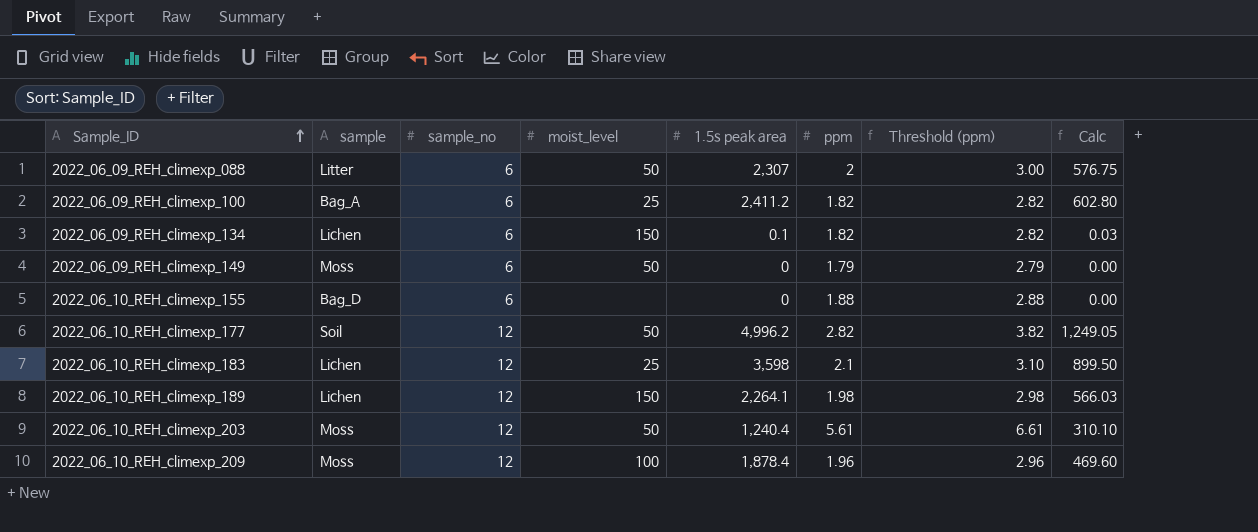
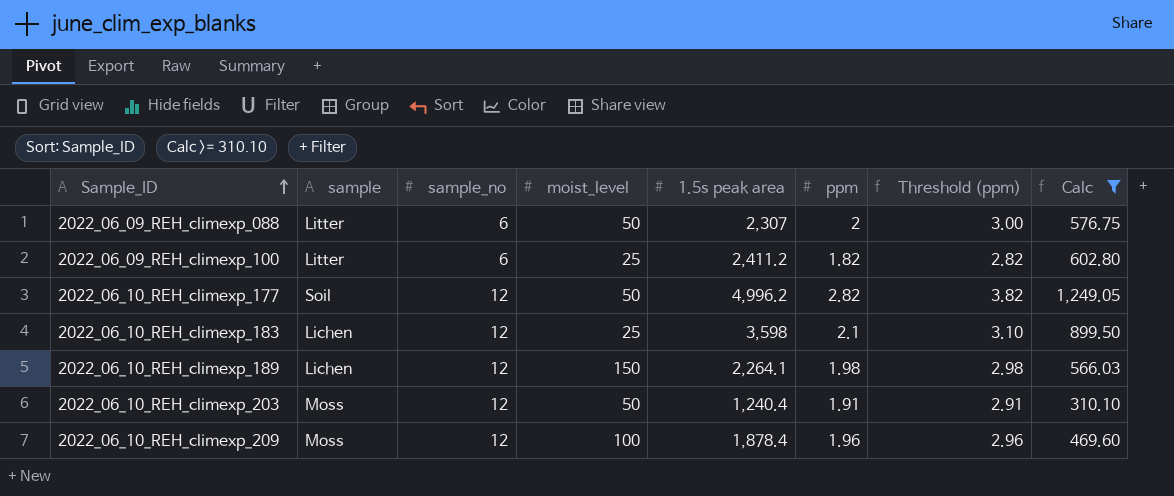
filter: none -> Calc >= 310.10
2022_06_09_REH_climexp_100 | sample: Bag_A -> Litter
2022_06_10_REH_climexp_203 | ppm: 5.61 -> 1.91
2022_06_10_REH_climexp_203 | Threshold (ppm): 6.61 -> 2.91

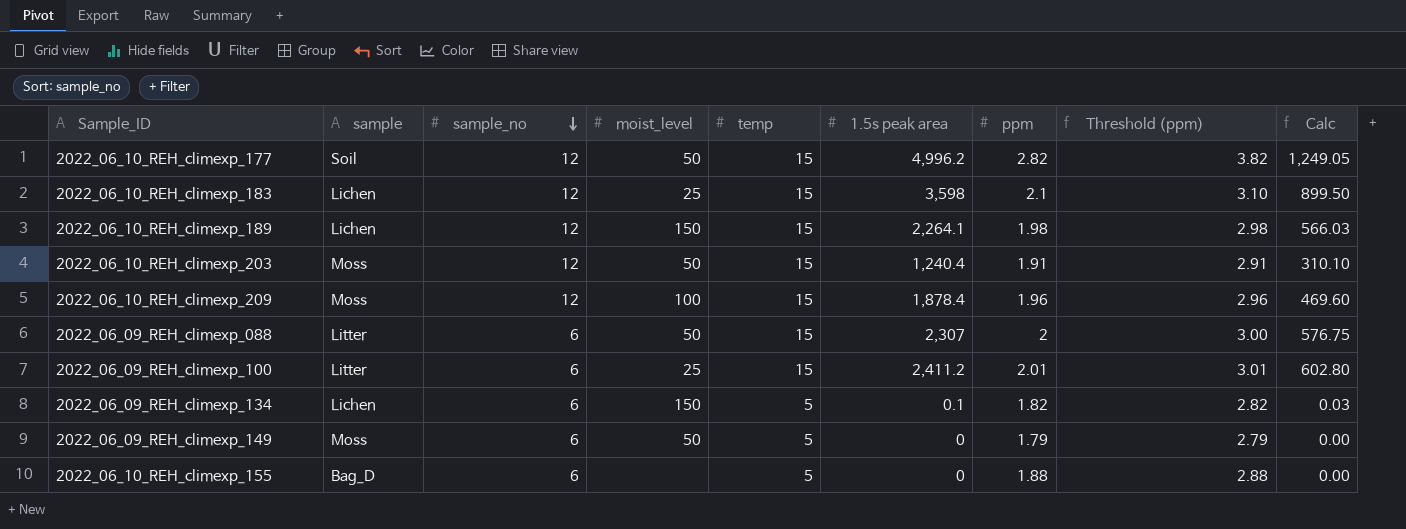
filter: Calc >= 310.10 -> none
row order: Sample_ID ascending -> sample_no descending
column temp | position: none -> 5
2022_06_09_REH_climexp_100 | ppm: 1.82 -> 2.01
2022_06_09_REH_climexp_100 | Threshold (ppm): 2.82 -> 3.01

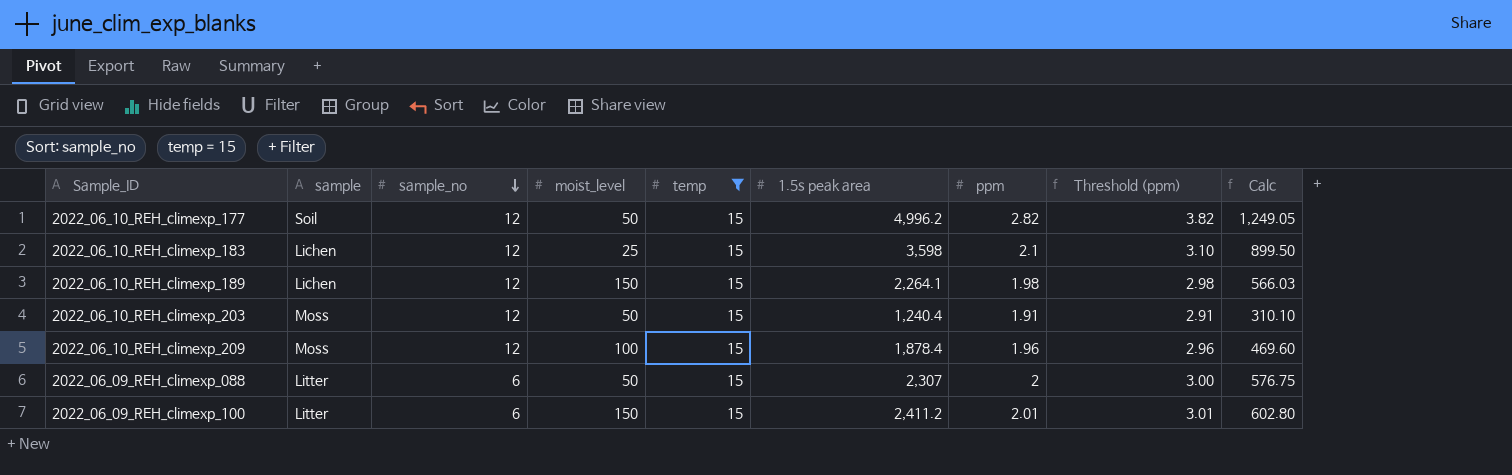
filter: none -> temp = 15
2022_06_09_REH_climexp_100 | moist_level: 25 -> 150

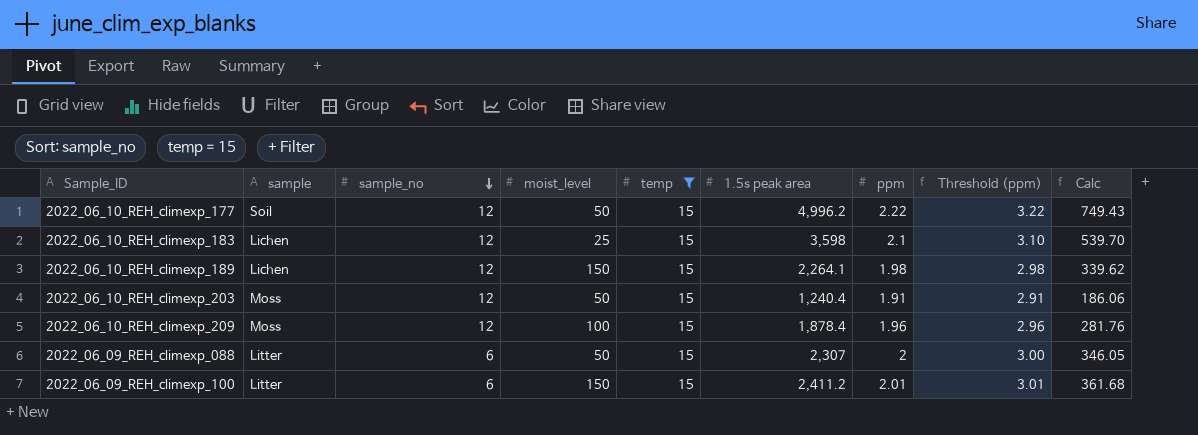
column Calc | formula: [1.5s peak area] * 0.25 -> [1.5s peak area] * 0.15
2022_06_10_REH_climexp_177 | ppm: 2.82 -> 2.22
2022_06_10_REH_climexp_177 | Threshold (ppm): 3.82 -> 3.22

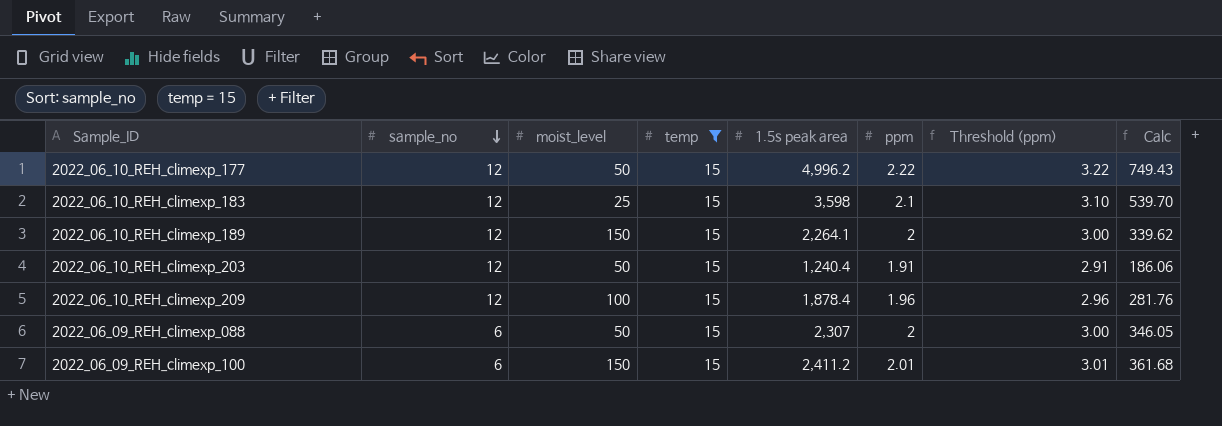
column sample | position: 2 -> none
2022_06_10_REH_climexp_189 | ppm: 1.98 -> 2
2022_06_10_REH_climexp_189 | Threshold (ppm): 2.98 -> 3.00

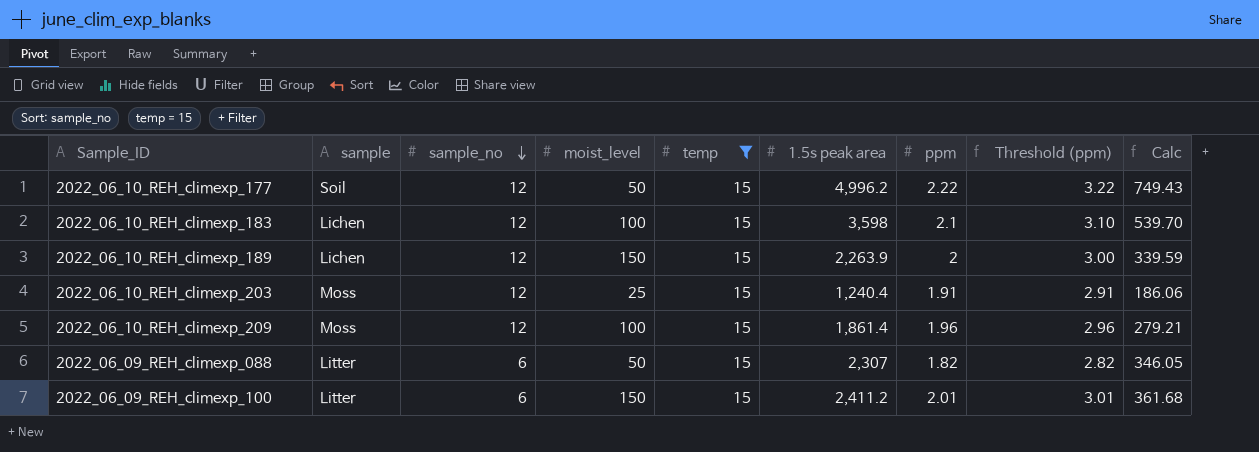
column sample | position: none -> 2
2022_06_10_REH_climexp_183 | moist_level: 25 -> 100
2022_06_10_REH_climexp_189 | 1.5s peak area: 2,264.1 -> 2,263.9
2022_06_10_REH_climexp_189 | Calc: 339.62 -> 339.59
2022_06_10_REH_climexp_203 | moist_level: 50 -> 25
2022_06_10_REH_climexp_209 | 1.5s peak area: 1,878.4 -> 1,861.4
2022_06_10_REH_climexp_209 | Calc: 281.76 -> 279.21
2022_06_09_REH_climexp_088 | ppm: 2 -> 1.82
2022_06_09_REH_climexp_088 | Threshold (ppm): 3.00 -> 2.82

